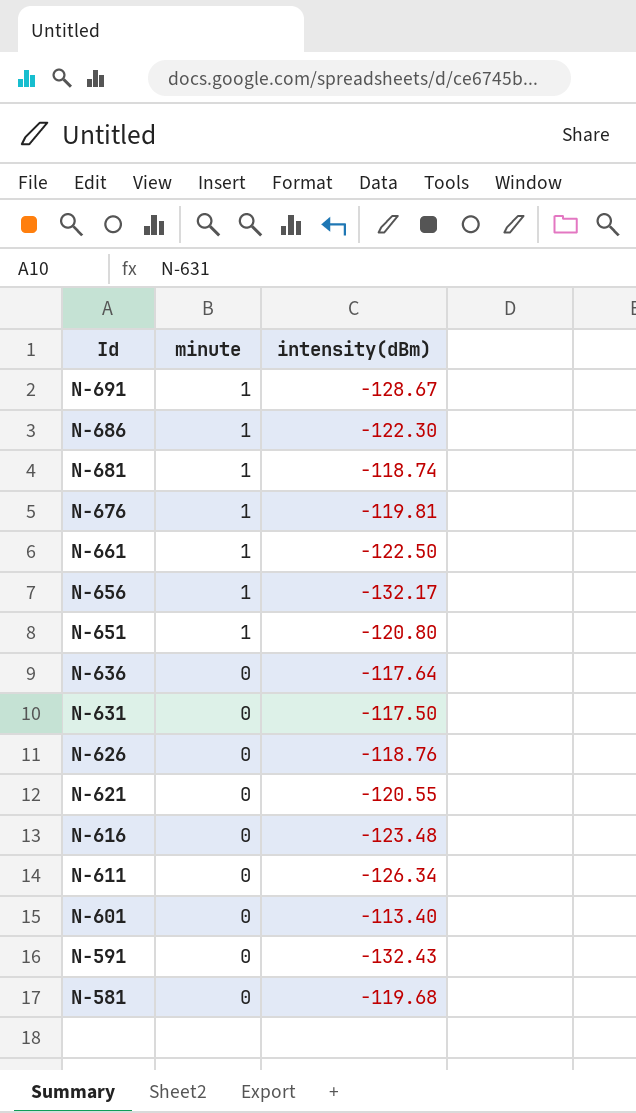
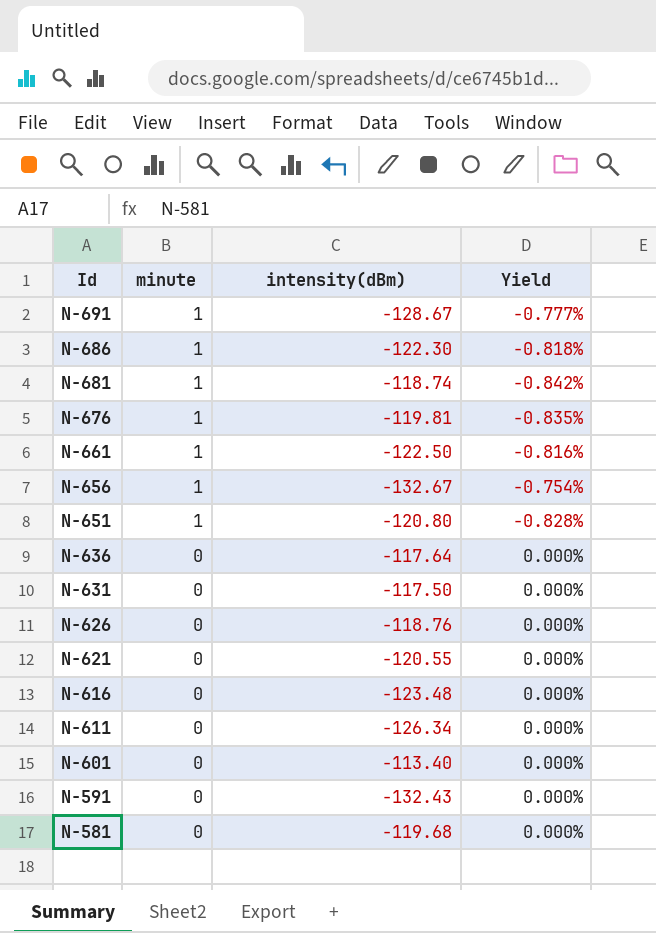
column Yield | formula: none -> [minute] / [intensity(dBm)]
N-656 | intensity(dBm): -132.17 -> -132.67

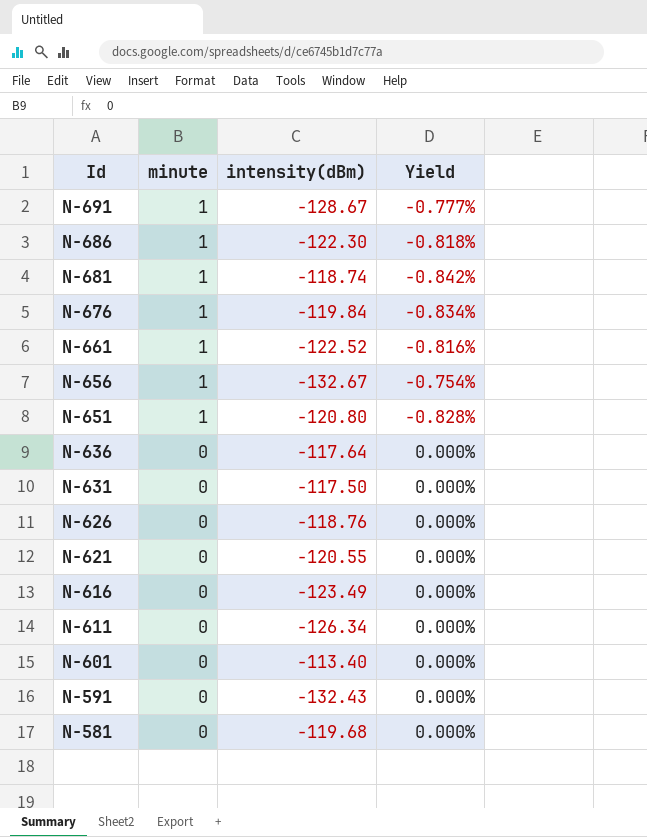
N-676 | intensity(dBm): -119.81 -> -119.84
N-676 | Yield: -0.835% -> -0.834%
N-661 | intensity(dBm): -122.50 -> -122.52
N-616 | intensity(dBm): -123.48 -> -123.49

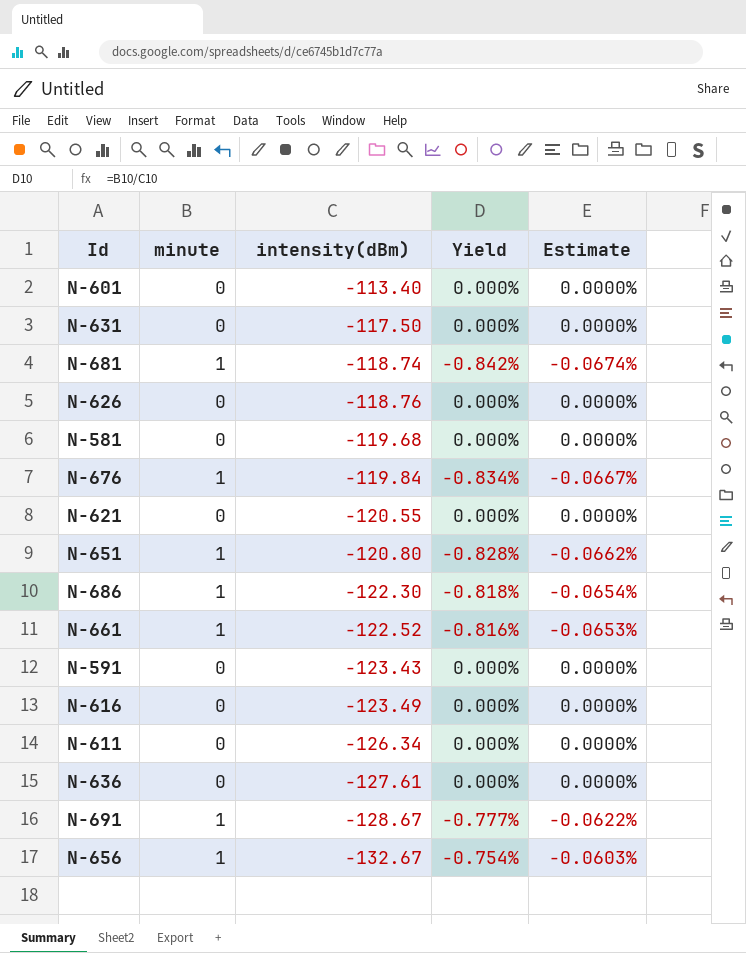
row order: Id descending -> intensity(dBm) descending
column Estimate | formula: none -> [Yield] * 0.08
N-591 | intensity(dBm): -132.43 -> -123.43
N-636 | intensity(dBm): -117.64 -> -127.61

